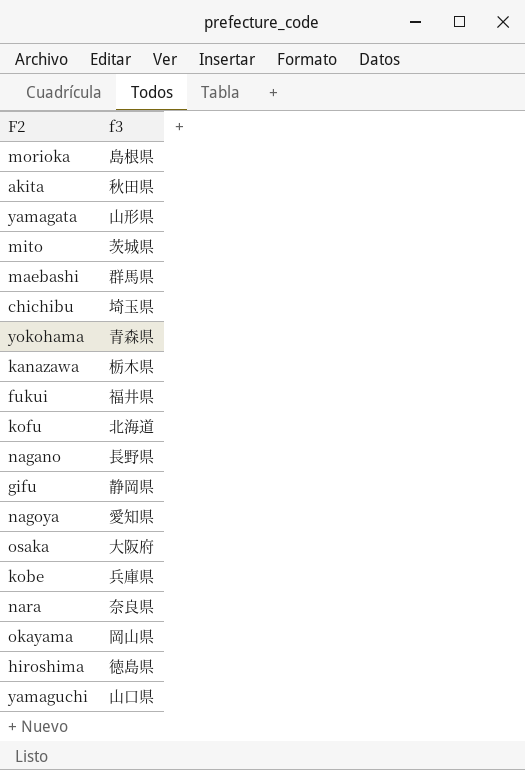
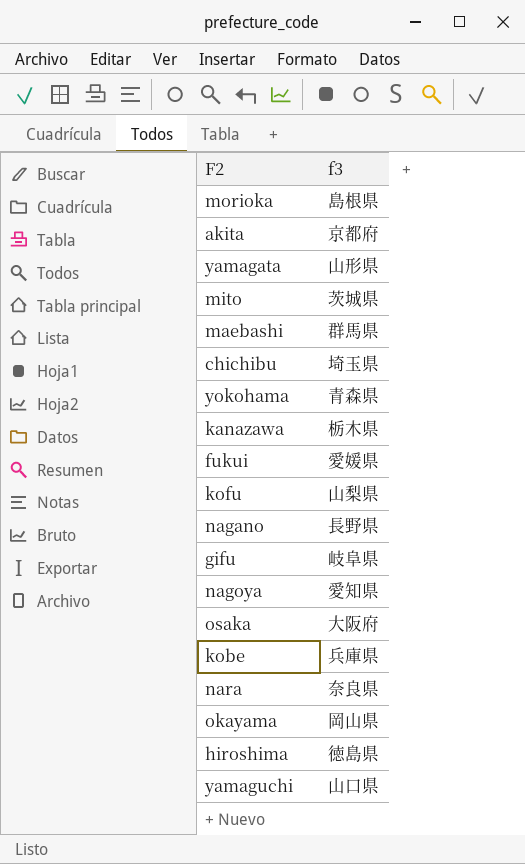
akita | f3: 秋田県 -> 京都府
fukui | f3: 福井県 -> 愛媛県
kofu | f3: 北海道 -> 山梨県
gifu | f3: 静岡県 -> 岐阜県

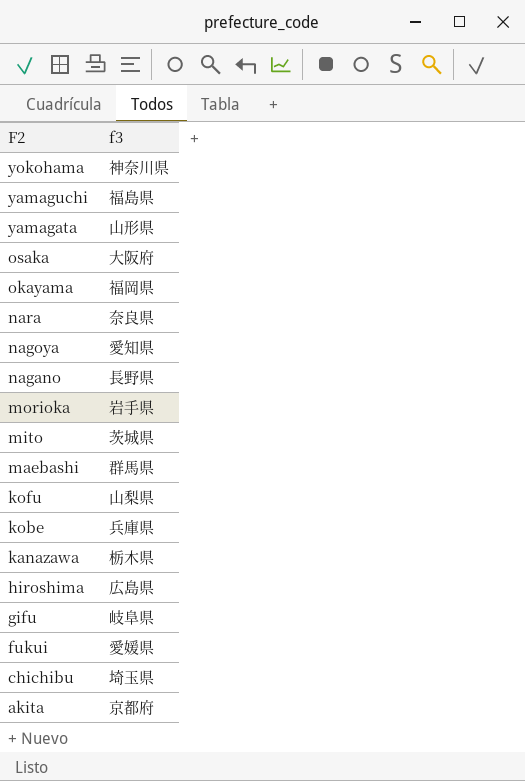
row order: none -> F2 descending
yokohama | f3: 青森県 -> 神奈川県
yamaguchi | f3: 山口県 -> 福島県
okayama | f3: 岡山県 -> 福岡県
morioka | f3: 島根県 -> 岩手県
hiroshima | f3: 徳島県 -> 広島県

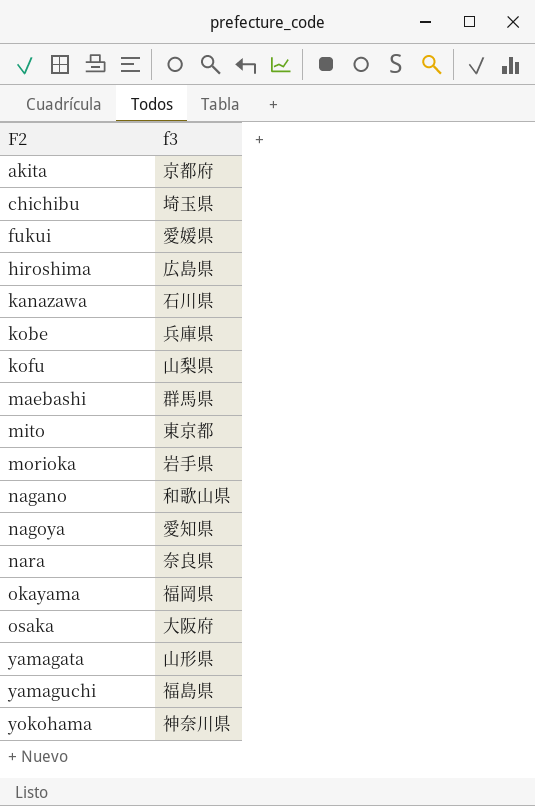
row order: F2 descending -> F2 ascending
row gifu: 岐阜県 -> none
kanazawa | f3: 栃木県 -> 石川県
mito | f3: 茨城県 -> 東京都
nagano | f3: 長野県 -> 和歌山県

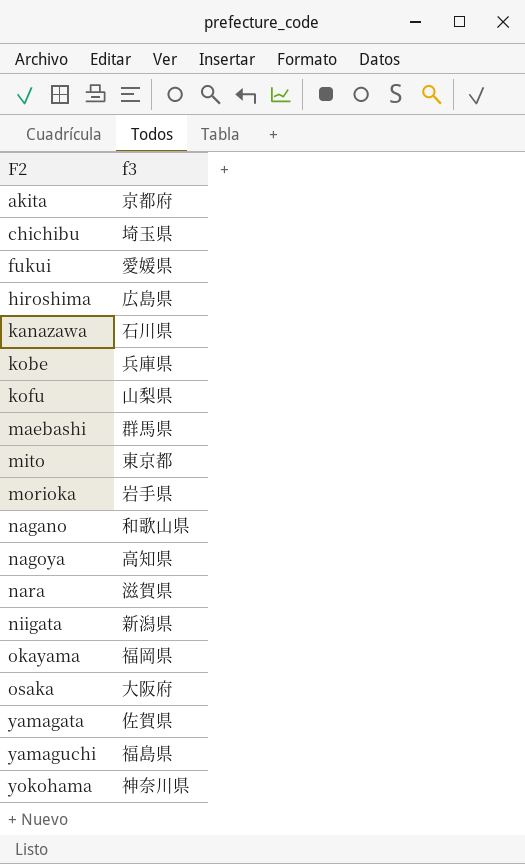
nagoya | f3: 愛知県 -> 高知県
nara | f3: 奈良県 -> 滋賀県
row niigata: none -> 新潟県
yamagata | f3: 山形県 -> 佐賀県

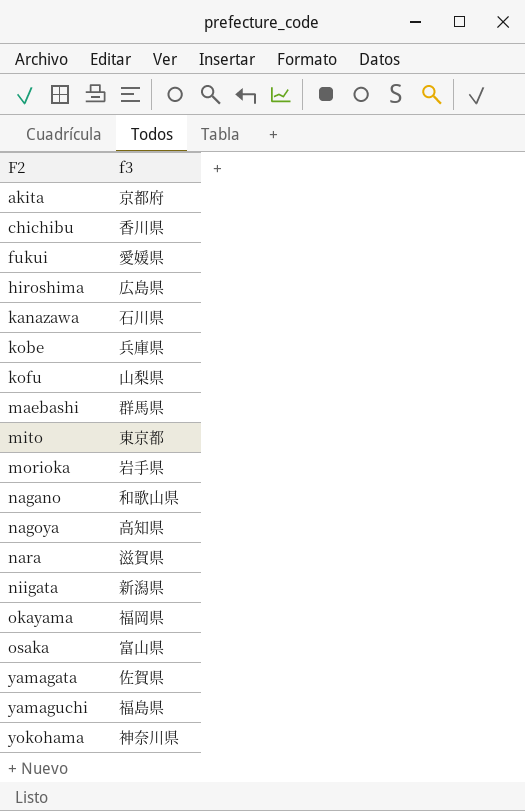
chichibu | f3: 埼玉県 -> 香川県
osaka | f3: 大阪府 -> 富山県

